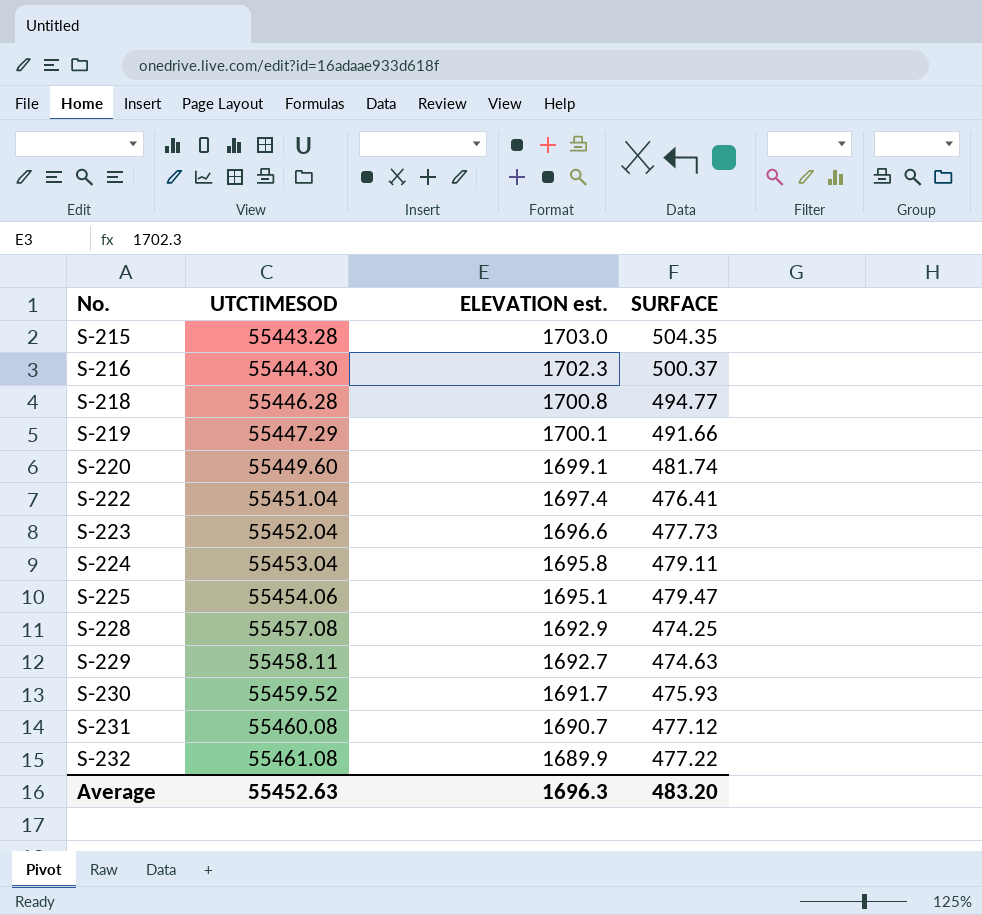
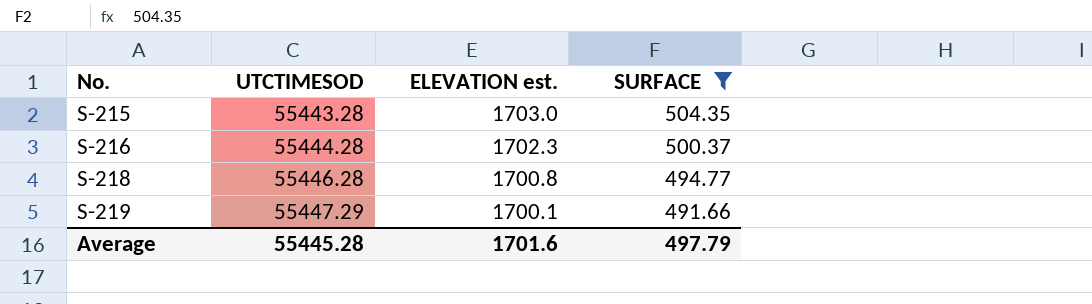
filter: none -> SURFACE >= 491.66
S-216 | UTCTIMESOD: 55444.30 -> 55444.28
Average | UTCTIMESOD: 55452.63 -> 55445.28
Average | ELEVATION est.: 1696.3 -> 1701.6
Average | SURFACE: 483.20 -> 497.79

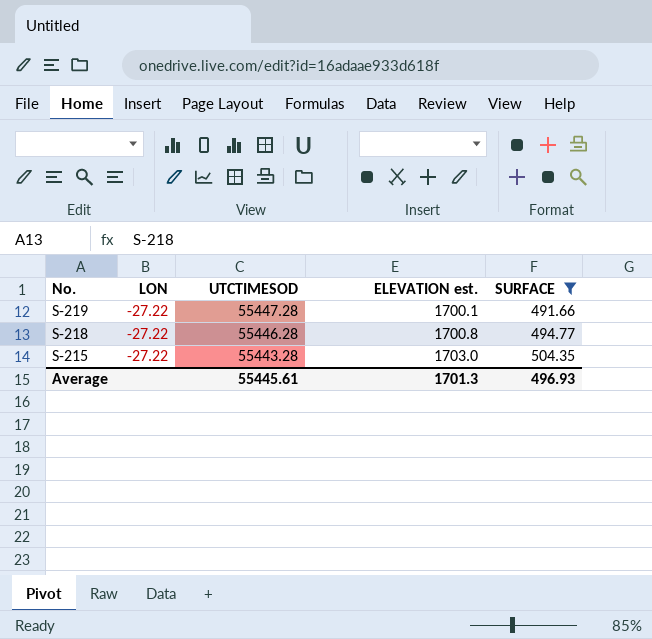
row order: No. ascending -> No. descending
column LON | position: none -> 2
row S-216: 55444.28 | 1702.3 | 500.37 -> none
S-219 | UTCTIMESOD: 55447.29 -> 55447.28
Average | UTCTIMESOD: 55445.28 -> 55445.61
Average | ELEVATION est.: 1701.6 -> 1701.3
Average | SURFACE: 497.79 -> 496.93

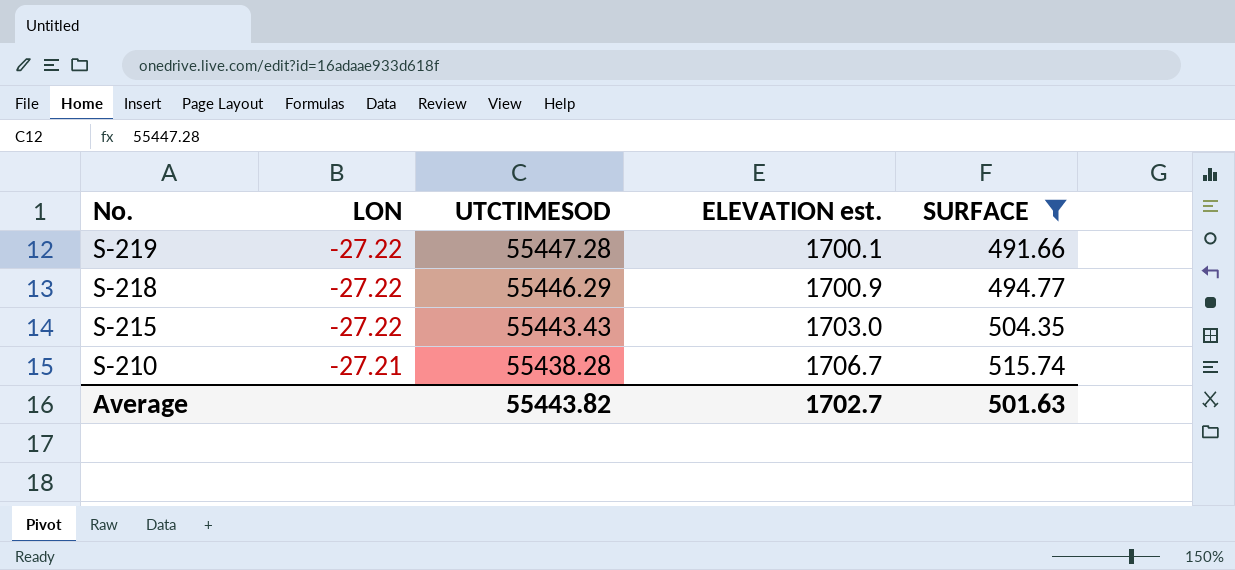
S-218 | UTCTIMESOD: 55446.28 -> 55446.29
S-218 | ELEVATION est.: 1700.8 -> 1700.9
S-215 | UTCTIMESOD: 55443.28 -> 55443.43
row S-210: none -> -27.21 | 55438.28 | 1706.7 | 515.74
Average | UTCTIMESOD: 55445.61 -> 55443.82
Average | ELEVATION est.: 1701.3 -> 1702.7
Average | SURFACE: 496.93 -> 501.63

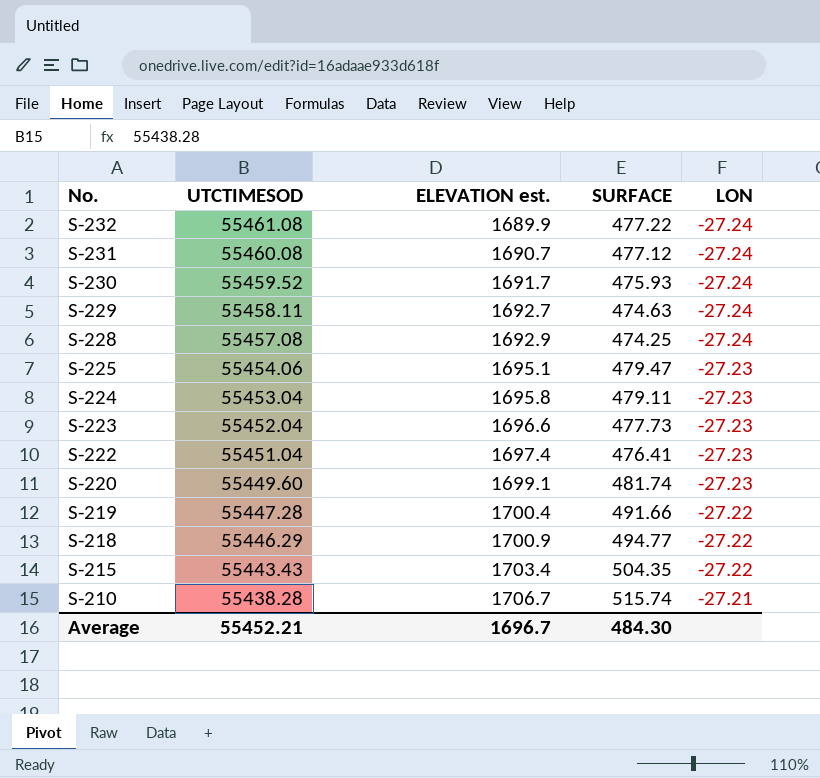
filter: SURFACE >= 491.66 -> none
column LON | position: 2 -> 5
S-219 | ELEVATION est.: 1700.1 -> 1700.4
S-215 | ELEVATION est.: 1703.0 -> 1703.4
Average | UTCTIMESOD: 55443.82 -> 55452.21
Average | ELEVATION est.: 1702.7 -> 1696.7
Average | SURFACE: 501.63 -> 484.30

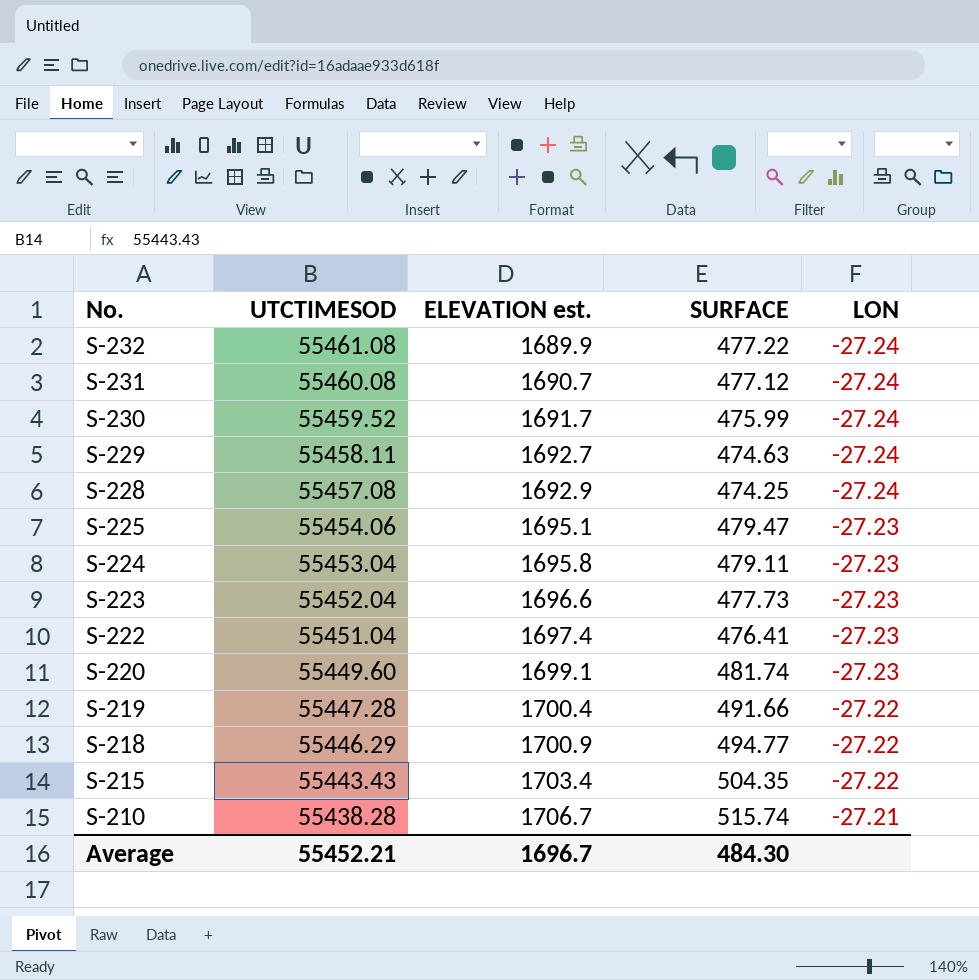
S-230 | SURFACE: 475.93 -> 475.99

